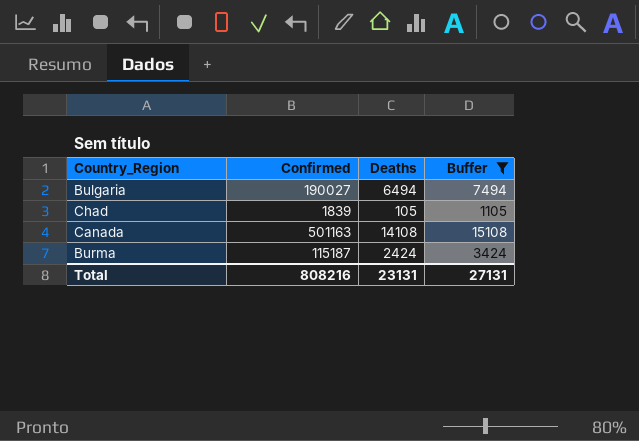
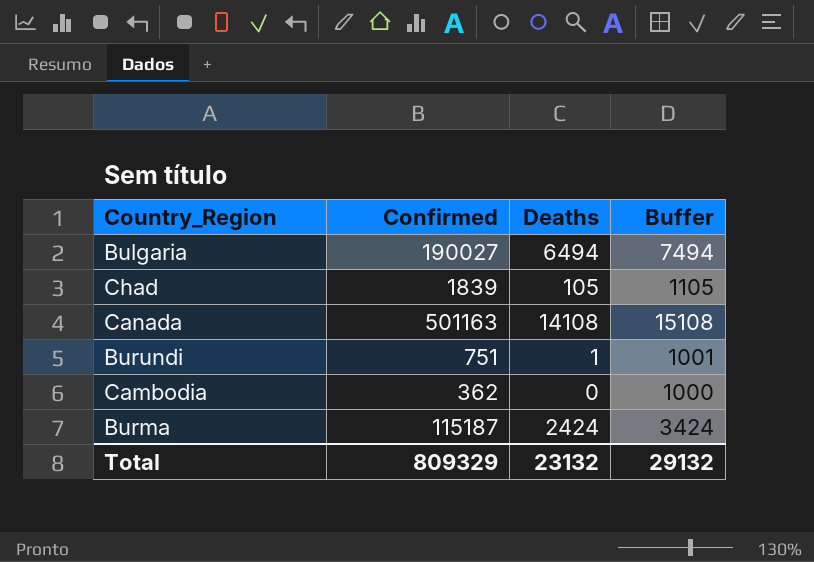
filter: Buffer >= 1105 -> none
Total | Confirmed: 808216 -> 809329
Total | Deaths: 23131 -> 23132
Total | Buffer: 27131 -> 29132

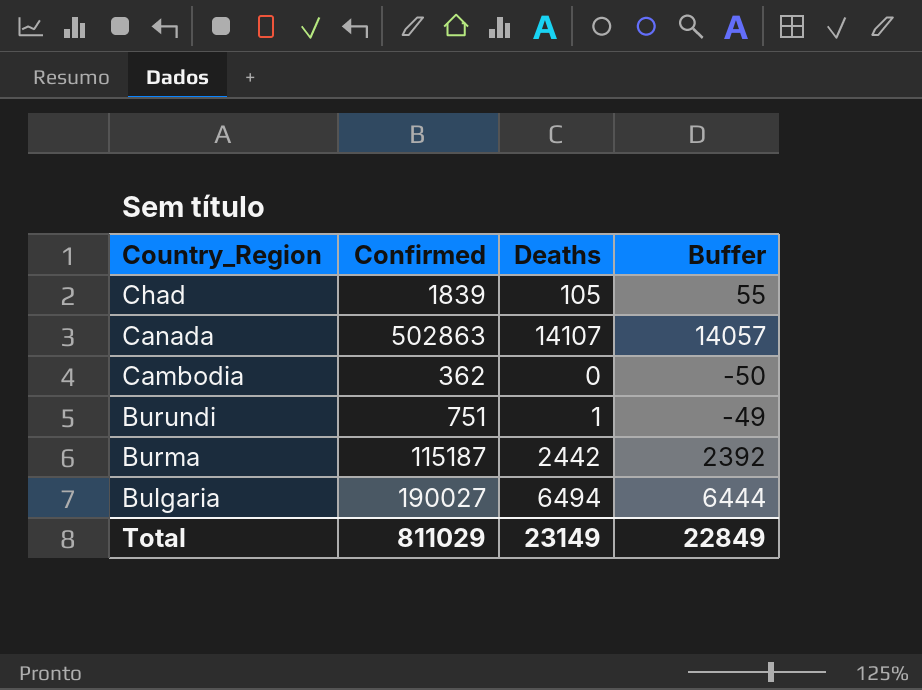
row order: none -> Country_Region descending
column Buffer | formula: [Deaths] + 1000 -> [Deaths] - 50
Canada | Confirmed: 501163 -> 502863
Canada | Deaths: 14108 -> 14107
Burma | Deaths: 2424 -> 2442
Total | Confirmed: 809329 -> 811029
Total | Deaths: 23132 -> 23149
Total | Buffer: 29132 -> 22849

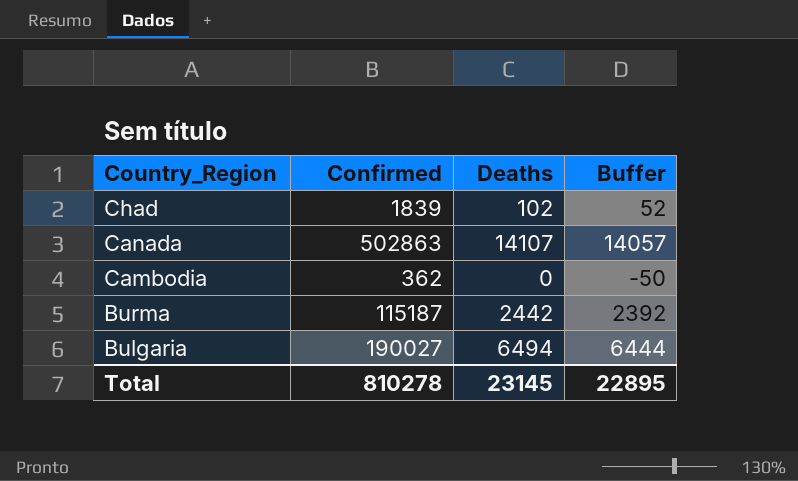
row Burundi: 751 | 1 | -49 -> none
Chad | Deaths: 105 -> 102
Chad | Buffer: 55 -> 52
Total | Confirmed: 811029 -> 810278
Total | Deaths: 23149 -> 23145
Total | Buffer: 22849 -> 22895

